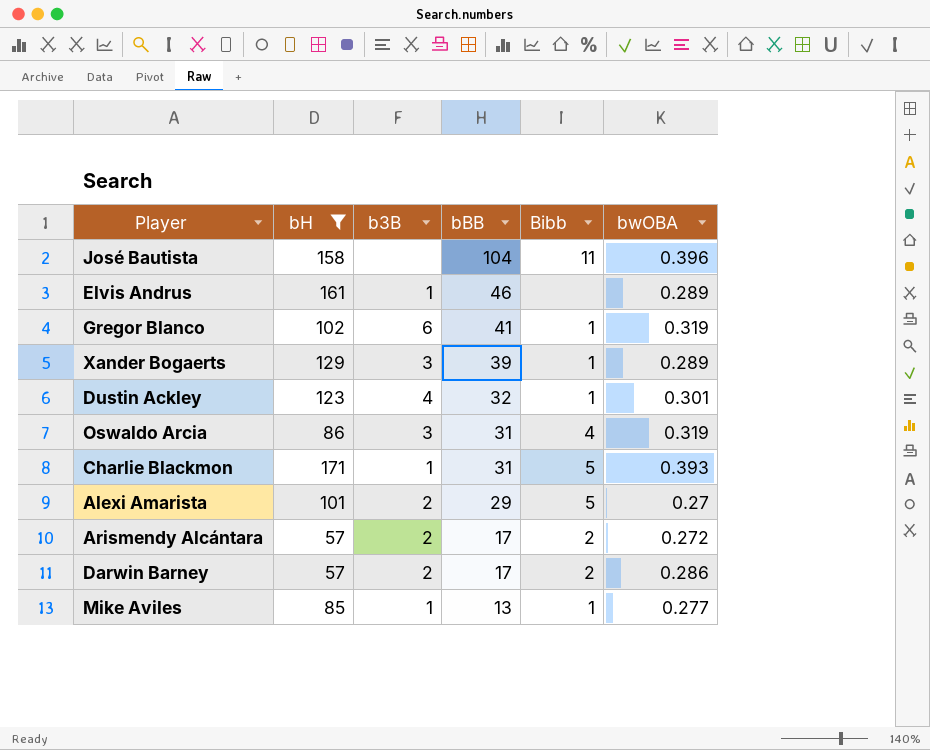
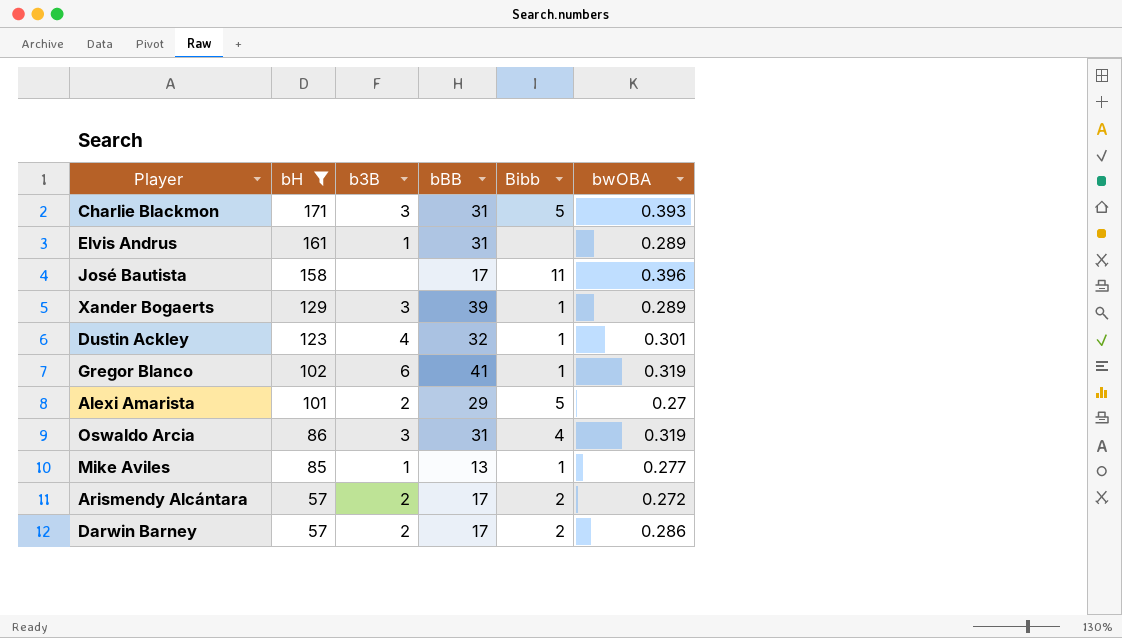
row order: bBB descending -> bH descending
Charlie Blackmon | b3B: 1 -> 3
Elvis Andrus | bBB: 46 -> 31
José Bautista | bBB: 104 -> 17

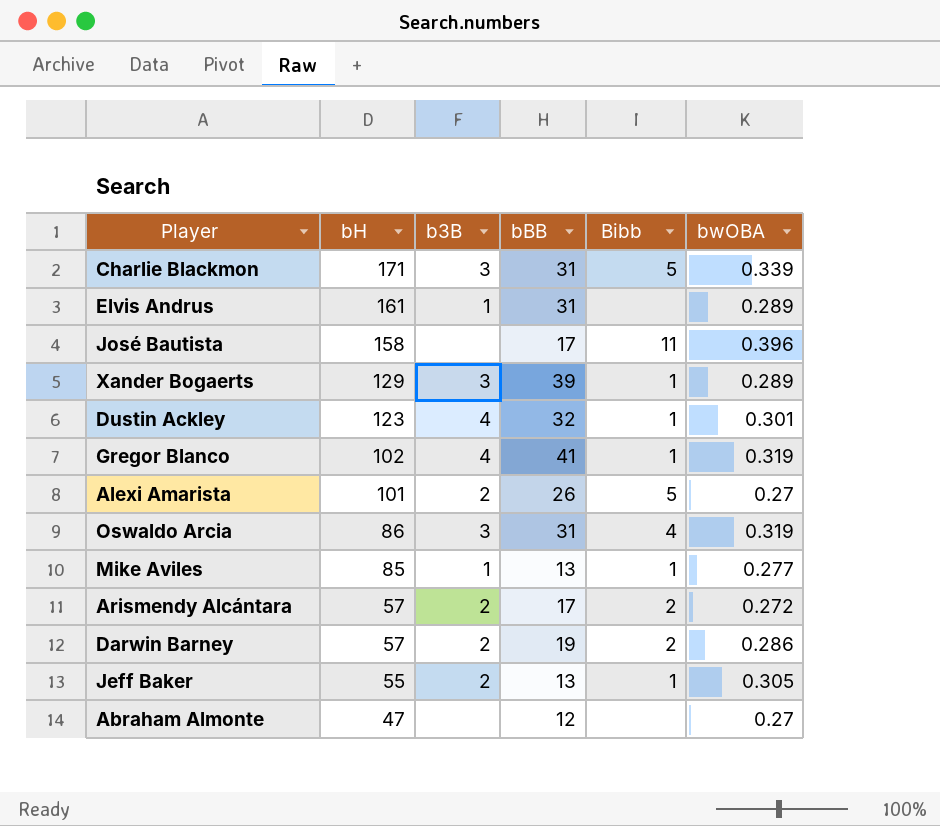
filter: bH >= 57 -> none
Charlie Blackmon | bwOBA: 0.393 -> 0.339
Gregor Blanco | b3B: 6 -> 4
Alexi Amarista | bBB: 29 -> 26
Darwin Barney | bBB: 17 -> 19

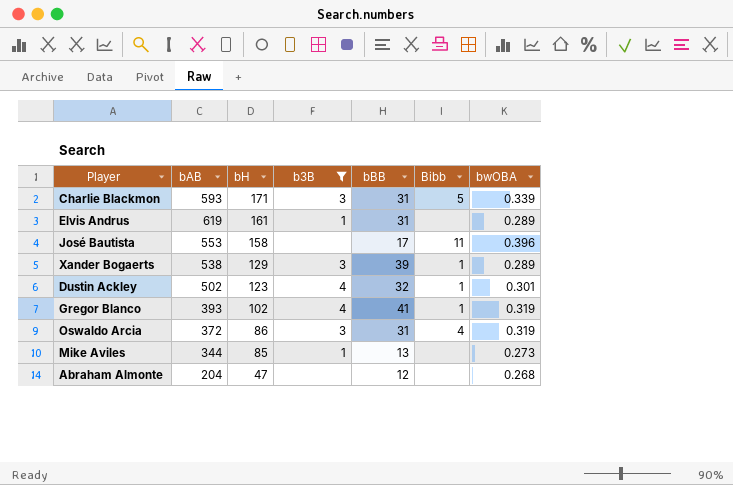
filter: none -> b3B != 2
column bAB | position: none -> 2
Mike Aviles | Bibb: 1 -> none
Mike Aviles | bwOBA: 0.277 -> 0.273
Abraham Almonte | bwOBA: 0.27 -> 0.268

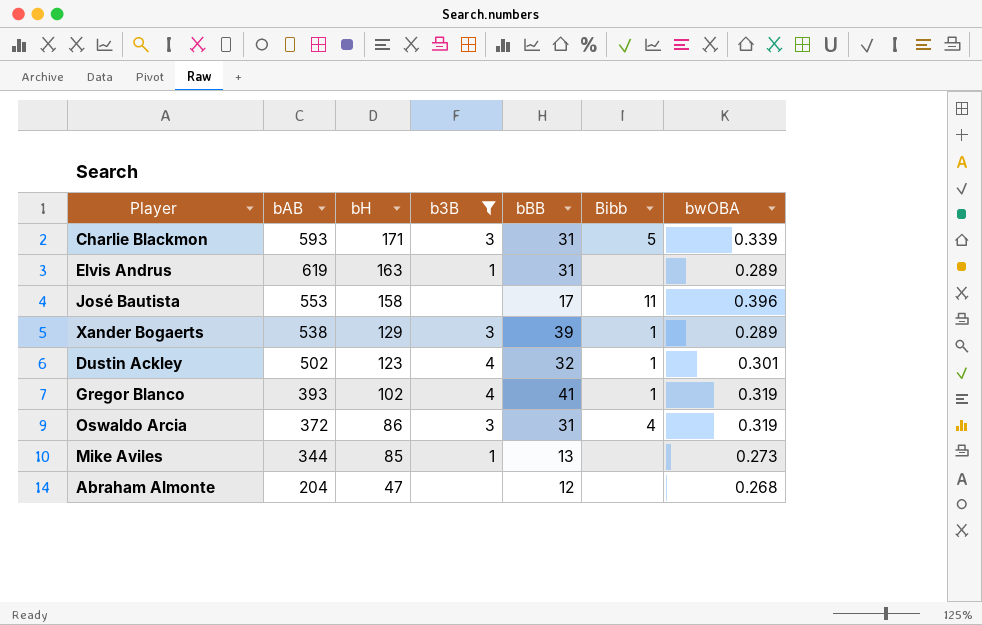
Elvis Andrus | bH: 161 -> 163

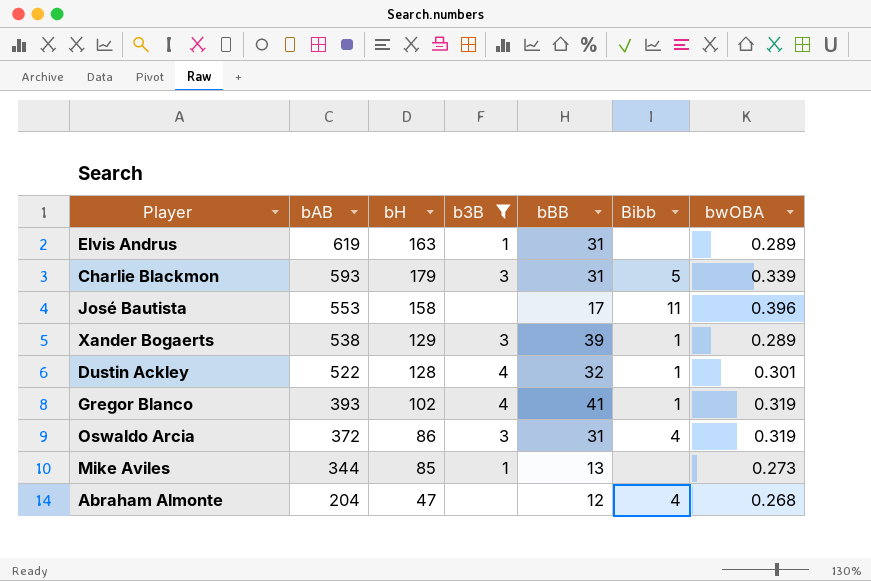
row order: bH descending -> bAB descending
Charlie Blackmon | bH: 171 -> 179
Dustin Ackley | bAB: 502 -> 522
Dustin Ackley | bH: 123 -> 128
Abraham Almonte | Bibb: none -> 4

